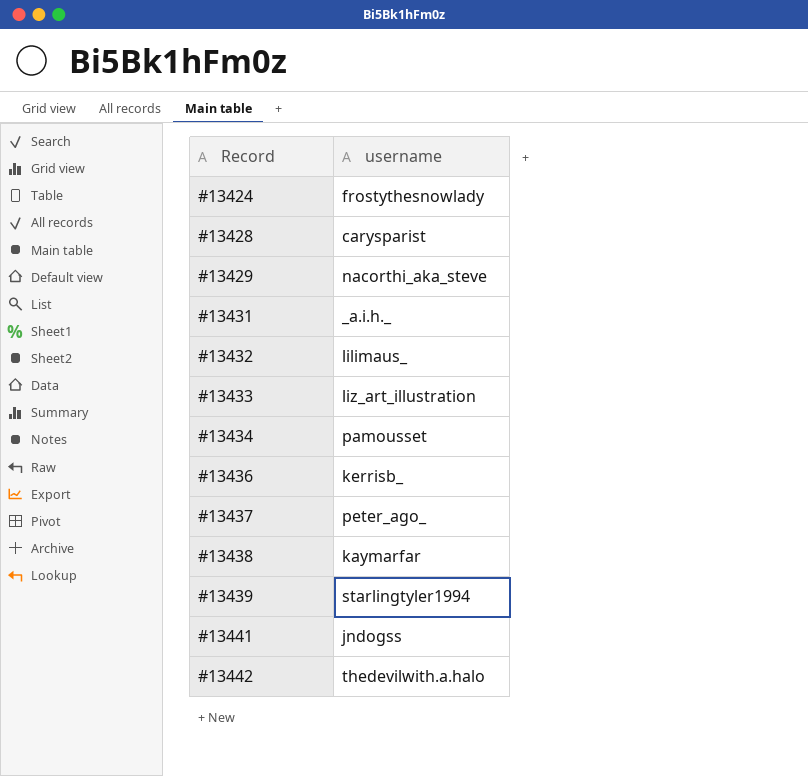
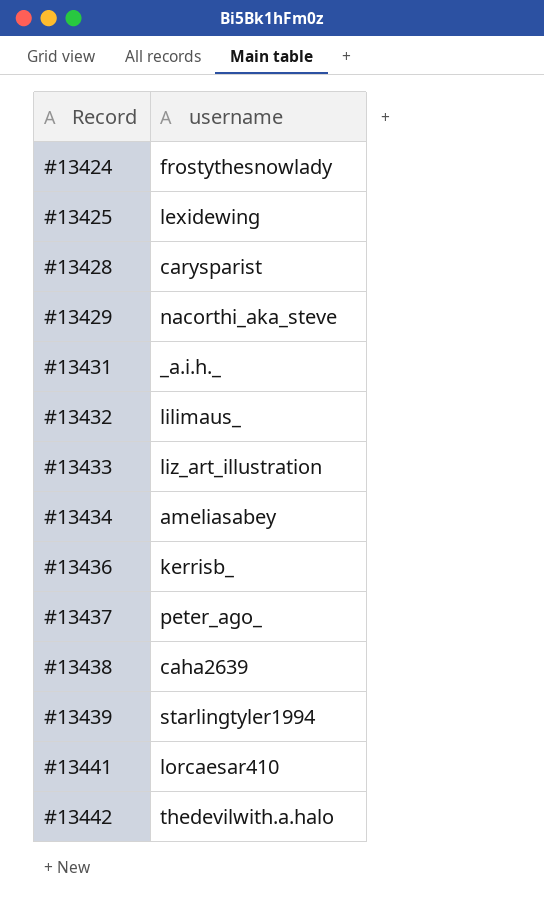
row #13425: none -> lexidewing
#13434 | username: pamousset -> ameliasabey
#13438 | username: kaymarfar -> caha2639
#13441 | username: jndogss -> lorcaesar410

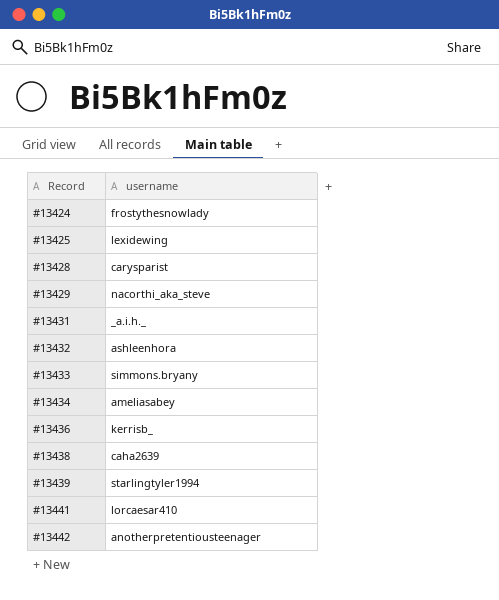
row #13437: peter_ago_ -> none
#13432 | username: lilimaus_ -> ashleenhora
#13433 | username: liz_art_illustration -> simmons.bryany
#13442 | username: thedevilwith.a.halo -> anotherpretentiousteenager

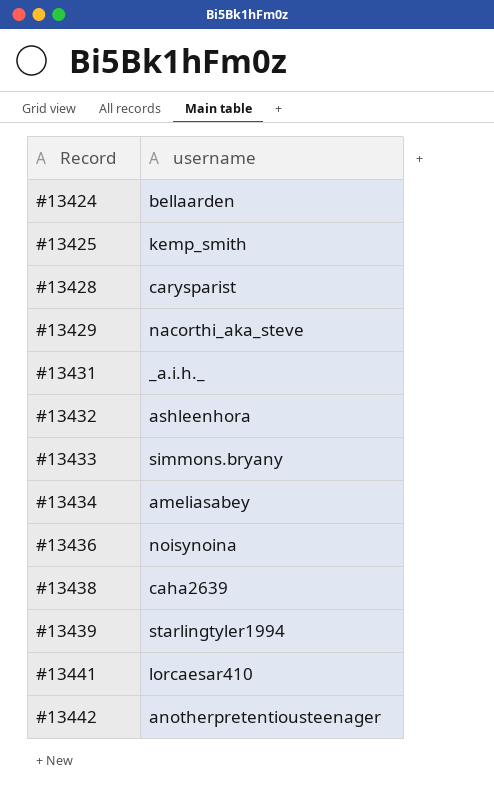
#13424 | username: frostythesnowlady -> bellaarden
#13425 | username: lexidewing -> kemp_smith
#13436 | username: kerrisb_ -> noisynoina

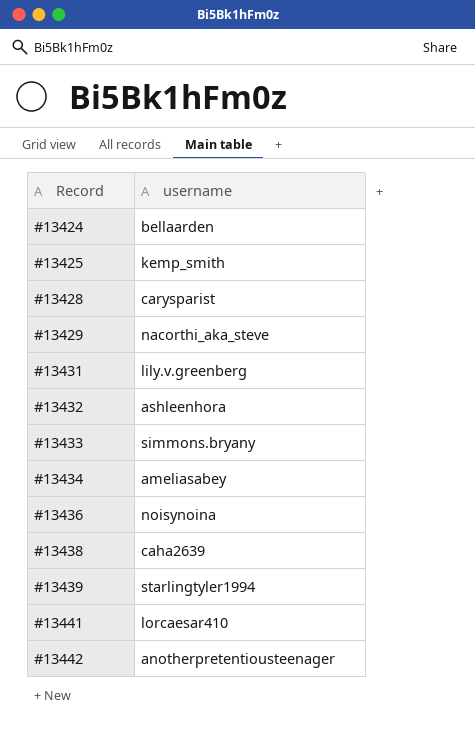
#13431 | username: _a.i.h._ -> lily.v.greenberg

